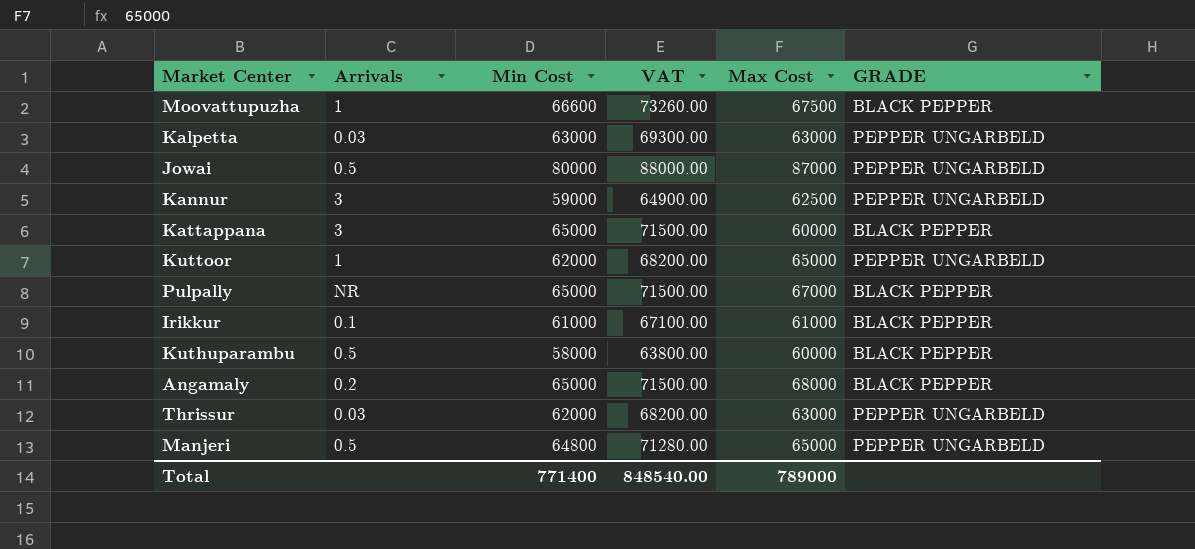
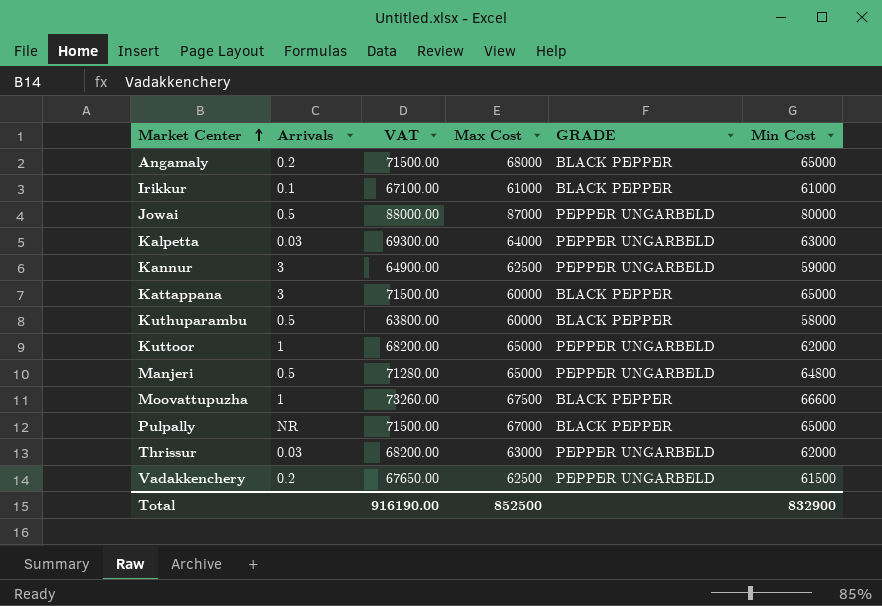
row order: none -> Market Center ascending
column Min Cost | position: 3 -> 6
Kalpetta | Max Cost: 63000 -> 64000
row Vadakkenchery: none -> 0.2 | 67650.00 | 62500 | PEPPER UNGARBELD | 61500
Total | VAT: 848540.00 -> 916190.00
Total | Max Cost: 789000 -> 852500
Total | Min Cost: 771400 -> 832900

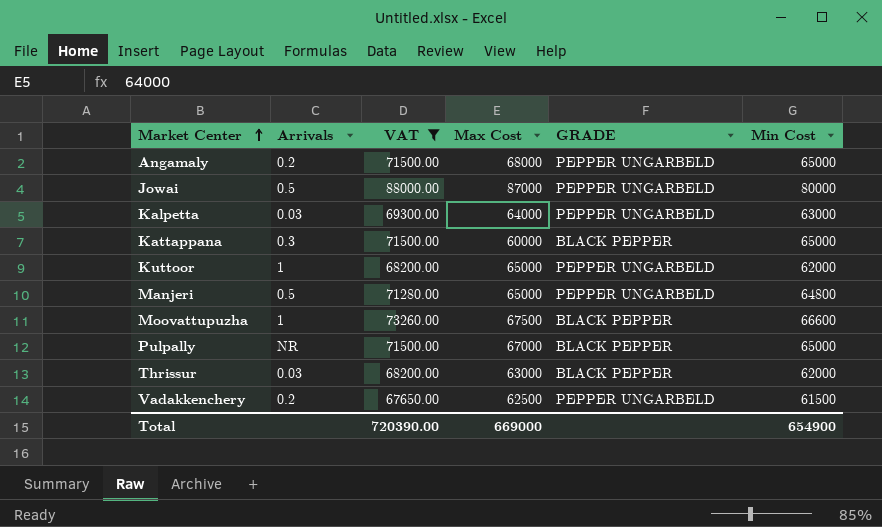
filter: none -> VAT >= 67650.00
Angamaly | GRADE: BLACK PEPPER -> PEPPER UNGARBELD
Kattappana | Arrivals: 3 -> 0.3
Thrissur | GRADE: PEPPER UNGARBELD -> BLACK PEPPER
Total | VAT: 916190.00 -> 720390.00
Total | Max Cost: 852500 -> 669000
Total | Min Cost: 832900 -> 654900

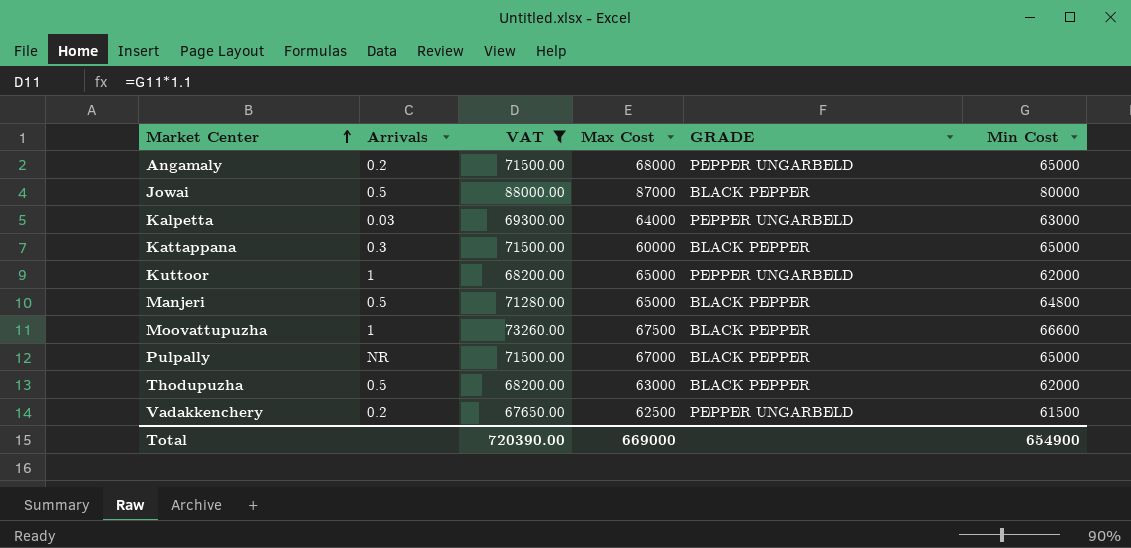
row Thrissur: 0.03 | 68200.00 | 63000 | BLACK PEPPER | 62000 -> none
Jowai | GRADE: PEPPER UNGARBELD -> BLACK PEPPER
Manjeri | GRADE: PEPPER UNGARBELD -> BLACK PEPPER
row Thodupuzha: none -> 0.5 | 68200.00 | 63000 | BLACK PEPPER | 62000

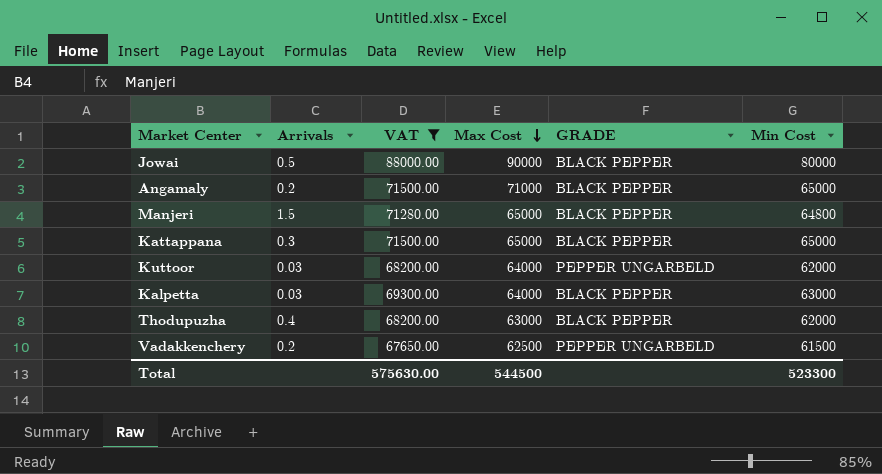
row order: Market Center ascending -> Max Cost descending
row Moovattupuzha: 1 | 73260.00 | 67500 | BLACK PEPPER | 66600 -> none
row Pulpally: NR | 71500.00 | 67000 | BLACK PEPPER | 65000 -> none
Jowai | Max Cost: 87000 -> 90000
Angamaly | Max Cost: 68000 -> 71000
Angamaly | GRADE: PEPPER UNGARBELD -> BLACK PEPPER
Manjeri | Arrivals: 0.5 -> 1.5
Kattappana | Max Cost: 60000 -> 65000
Kuttoor | Arrivals: 1 -> 0.03
Kuttoor | Max Cost: 65000 -> 64000
Kalpetta | GRADE: PEPPER UNGARBELD -> BLACK PEPPER
Thodupuzha | Arrivals: 0.5 -> 0.4
Total | VAT: 720390.00 -> 575630.00
Total | Max Cost: 669000 -> 544500
Total | Min Cost: 654900 -> 523300

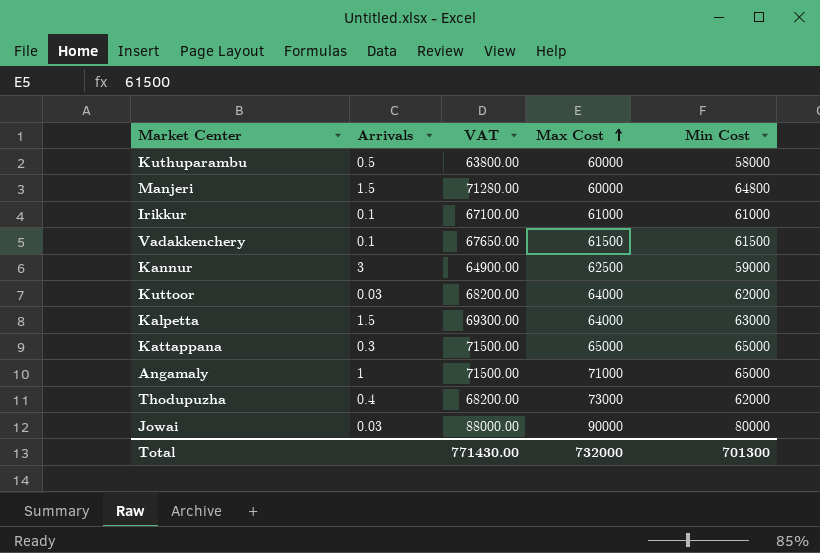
filter: VAT >= 67650.00 -> none
row order: Max Cost descending -> Max Cost ascending
column GRADE | position: 5 -> none
Manjeri | Max Cost: 65000 -> 60000
Vadakkenchery | Arrivals: 0.2 -> 0.1
Vadakkenchery | Max Cost: 62500 -> 61500
Kalpetta | Arrivals: 0.03 -> 1.5
Angamaly | Arrivals: 0.2 -> 1
Thodupuzha | Max Cost: 63000 -> 73000
Jowai | Arrivals: 0.5 -> 0.03
Total | VAT: 575630.00 -> 771430.00
Total | Max Cost: 544500 -> 732000
Total | Min Cost: 523300 -> 701300

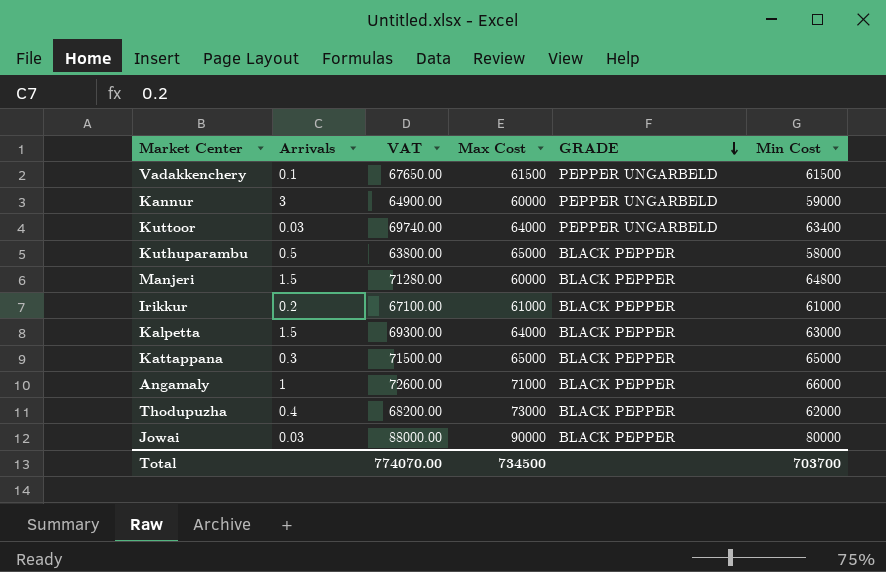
row order: Max Cost ascending -> GRADE descending
column GRADE | position: none -> 5
Kannur | Max Cost: 62500 -> 60000
Kuttoor | VAT: 68200.00 -> 69740.00
Kuttoor | Min Cost: 62000 -> 63400
Kuthuparambu | Max Cost: 60000 -> 65000
Irikkur | Arrivals: 0.1 -> 0.2
Angamaly | VAT: 71500.00 -> 72600.00
Angamaly | Min Cost: 65000 -> 66000
Total | VAT: 771430.00 -> 774070.00
Total | Max Cost: 732000 -> 734500
Total | Min Cost: 701300 -> 703700

